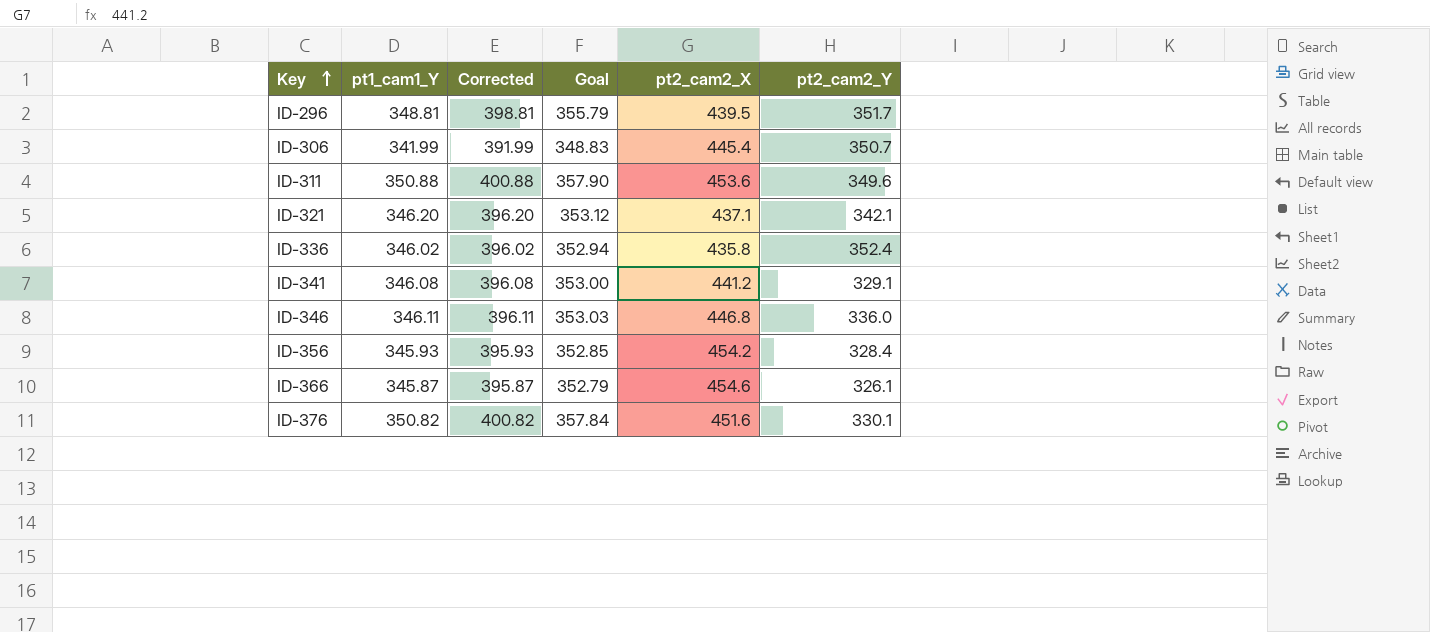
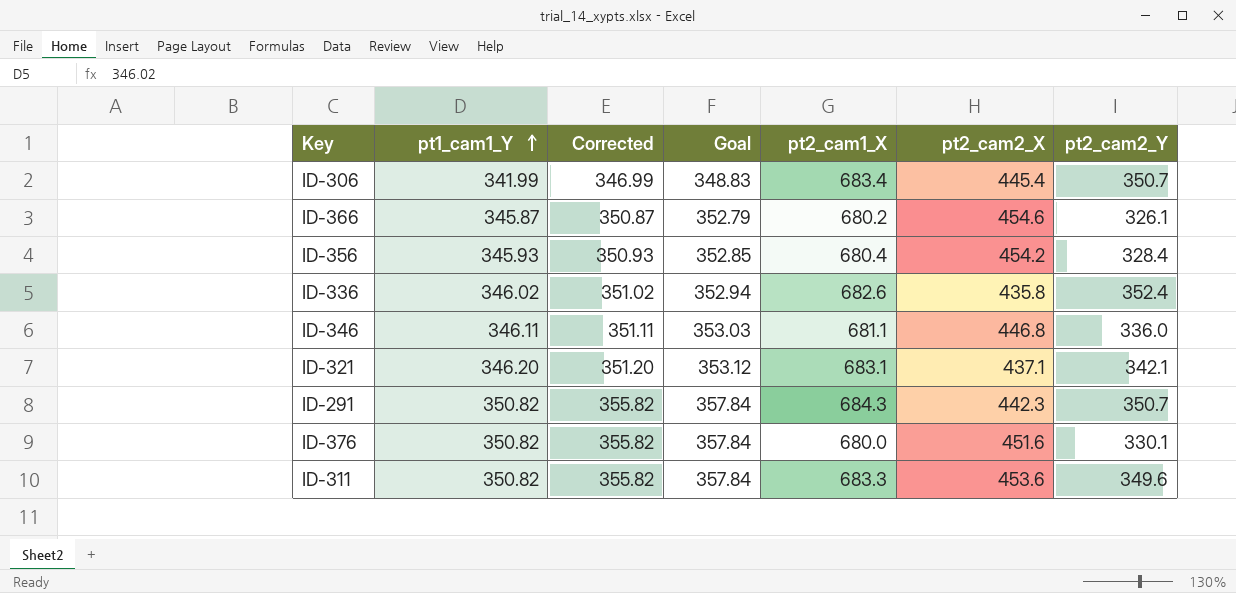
row order: Key ascending -> pt1_cam1_Y ascending
column Corrected | formula: [pt1_cam1_Y] + 50 -> [pt1_cam1_Y] + 5
column pt2_cam1_X | position: none -> 5
row ID-296: 348.81 | 398.81 | 355.79 | 439.5 | 351.7 -> none
row ID-341: 346.08 | 396.08 | 353.00 | 441.2 | 329.1 -> none
row ID-291: none -> 350.82 | 355.82 | 357.84 | 684.3 | 442.3 | 350.7
ID-311 | pt1_cam1_Y: 350.88 -> 350.82
ID-311 | Goal: 357.90 -> 357.84

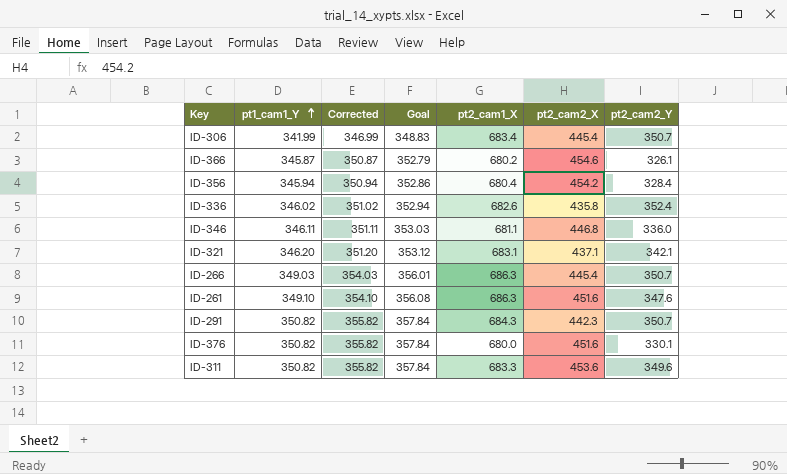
ID-356 | pt1_cam1_Y: 345.93 -> 345.94
ID-356 | Corrected: 350.93 -> 350.94
ID-356 | Goal: 352.85 -> 352.86
row ID-266: none -> 349.03 | 354.03 | 356.01 | 686.3 | 445.4 | 350.7
row ID-261: none -> 349.10 | 354.10 | 356.08 | 686.3 | 451.6 | 347.6

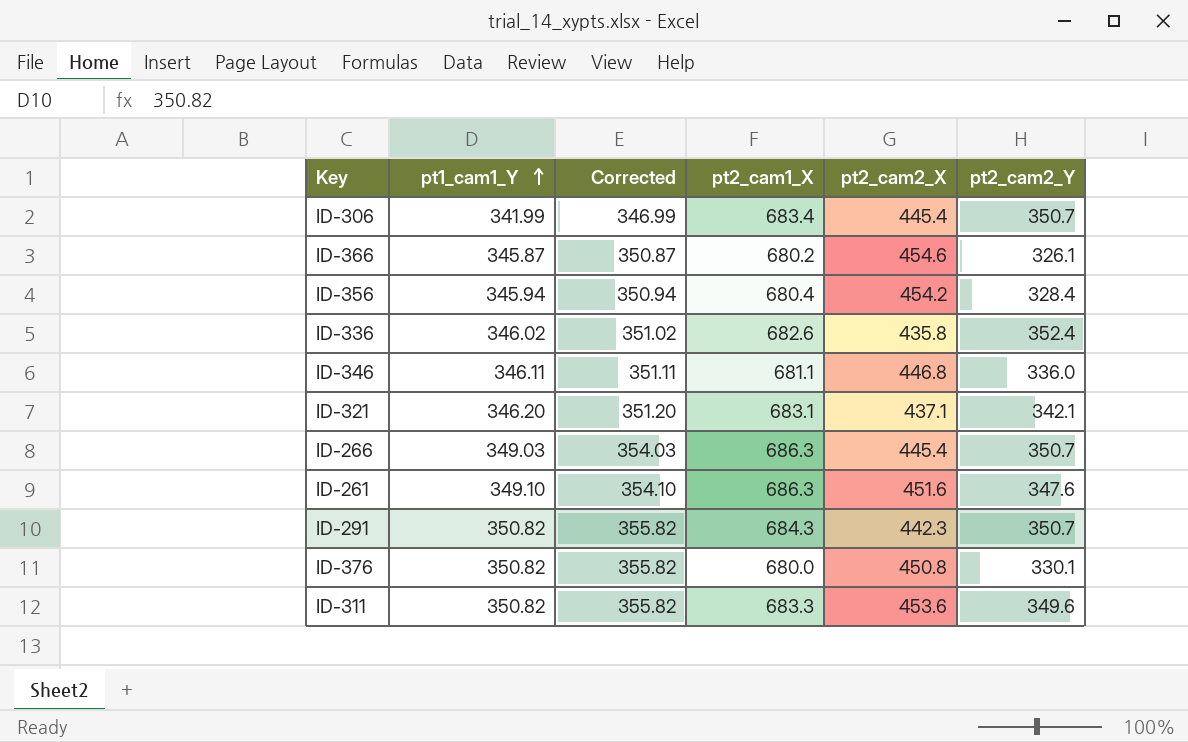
column Goal | formula: [pt1_cam1_Y] * 1.02 -> none
ID-376 | pt2_cam2_X: 451.6 -> 450.8

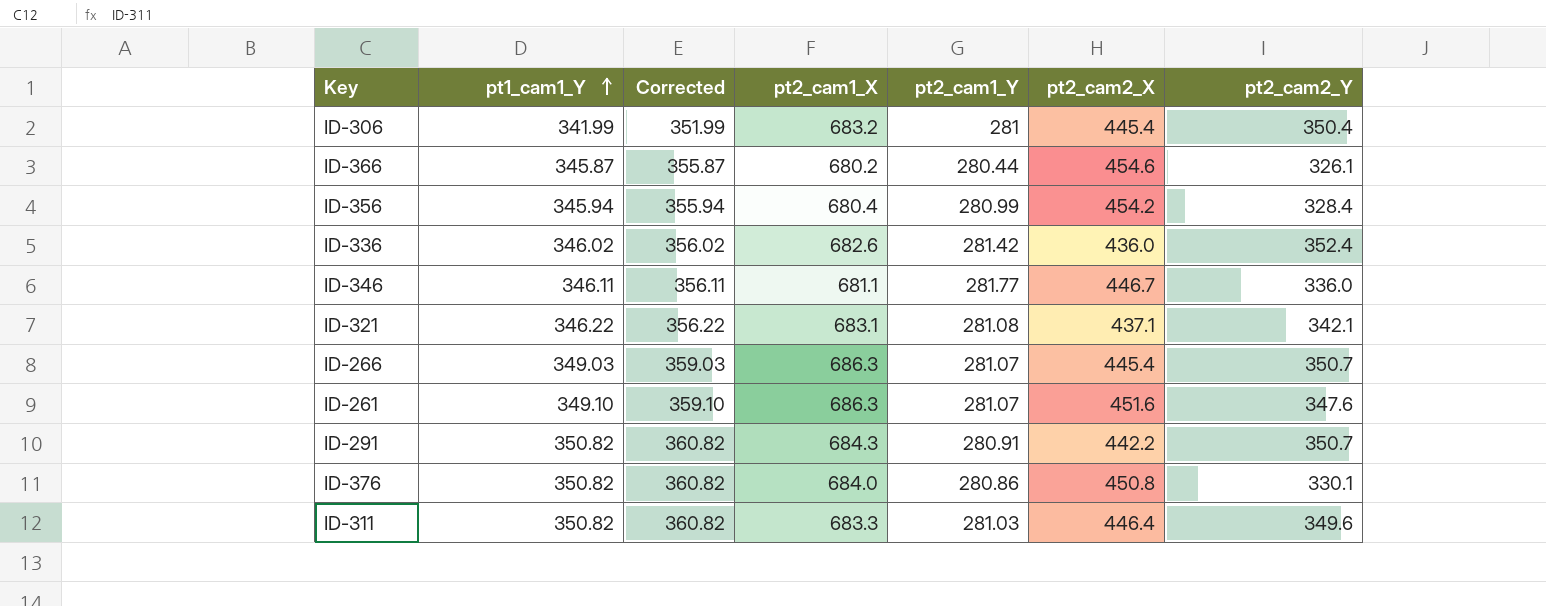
column Corrected | formula: [pt1_cam1_Y] + 5 -> [pt1_cam1_Y] + 10
column pt2_cam1_Y | position: none -> 5
ID-306 | pt2_cam1_X: 683.4 -> 683.2
ID-306 | pt2_cam2_Y: 350.7 -> 350.4
ID-336 | pt2_cam2_X: 435.8 -> 436.0
ID-346 | pt2_cam2_X: 446.8 -> 446.7
ID-321 | pt1_cam1_Y: 346.20 -> 346.22
ID-291 | pt2_cam2_X: 442.3 -> 442.2
ID-376 | pt2_cam1_X: 680.0 -> 684.0
ID-311 | pt2_cam2_X: 453.6 -> 446.4

